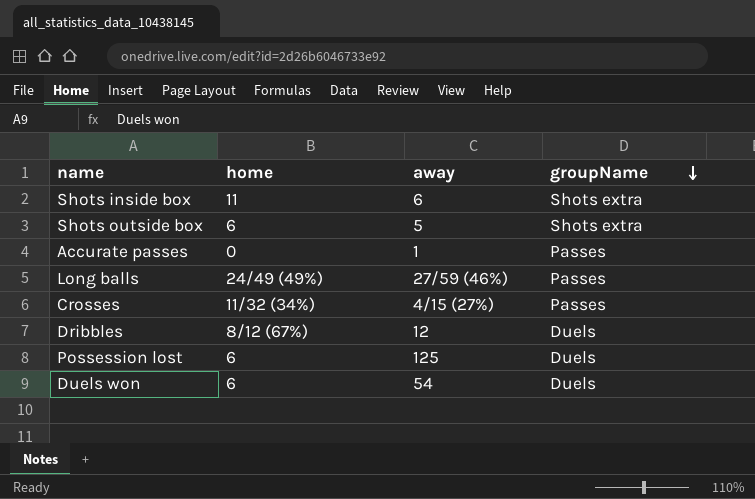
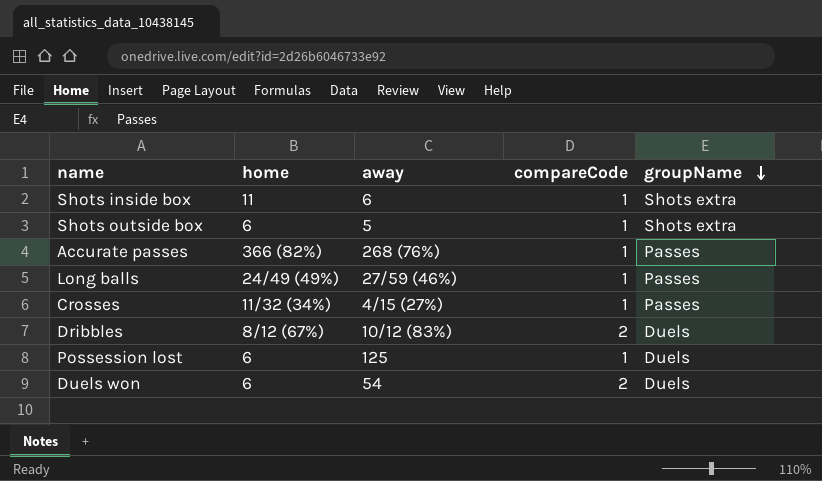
column compareCode | position: none -> 4
Accurate passes | home: 0 -> 366 (82%)
Accurate passes | away: 1 -> 268 (76%)
Dribbles | away: 12 -> 10/12 (83%)

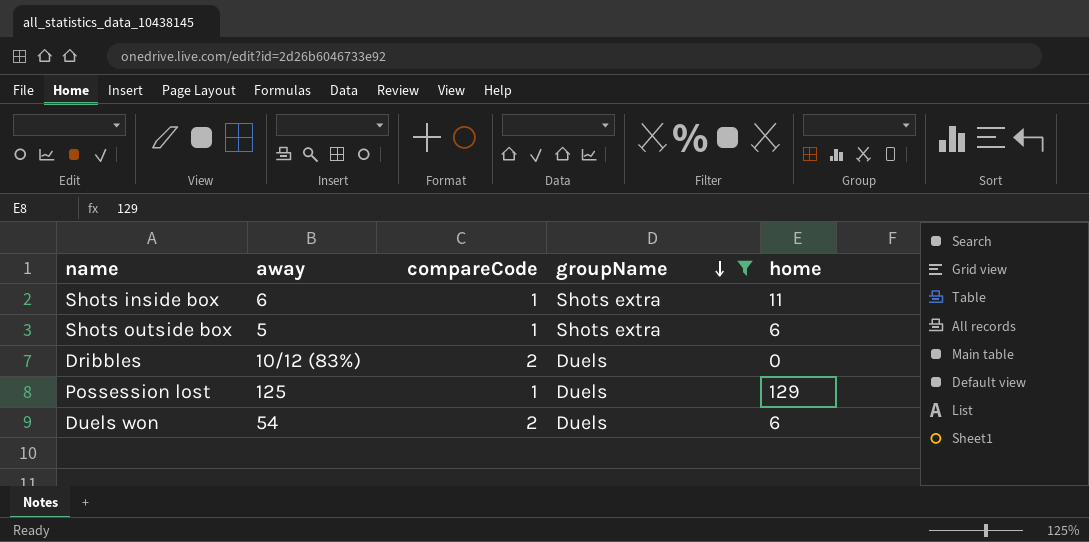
filter: none -> groupName != Passes
column home | position: 2 -> 5
Dribbles | home: 8/12 (67%) -> 0
Possession lost | home: 6 -> 129

